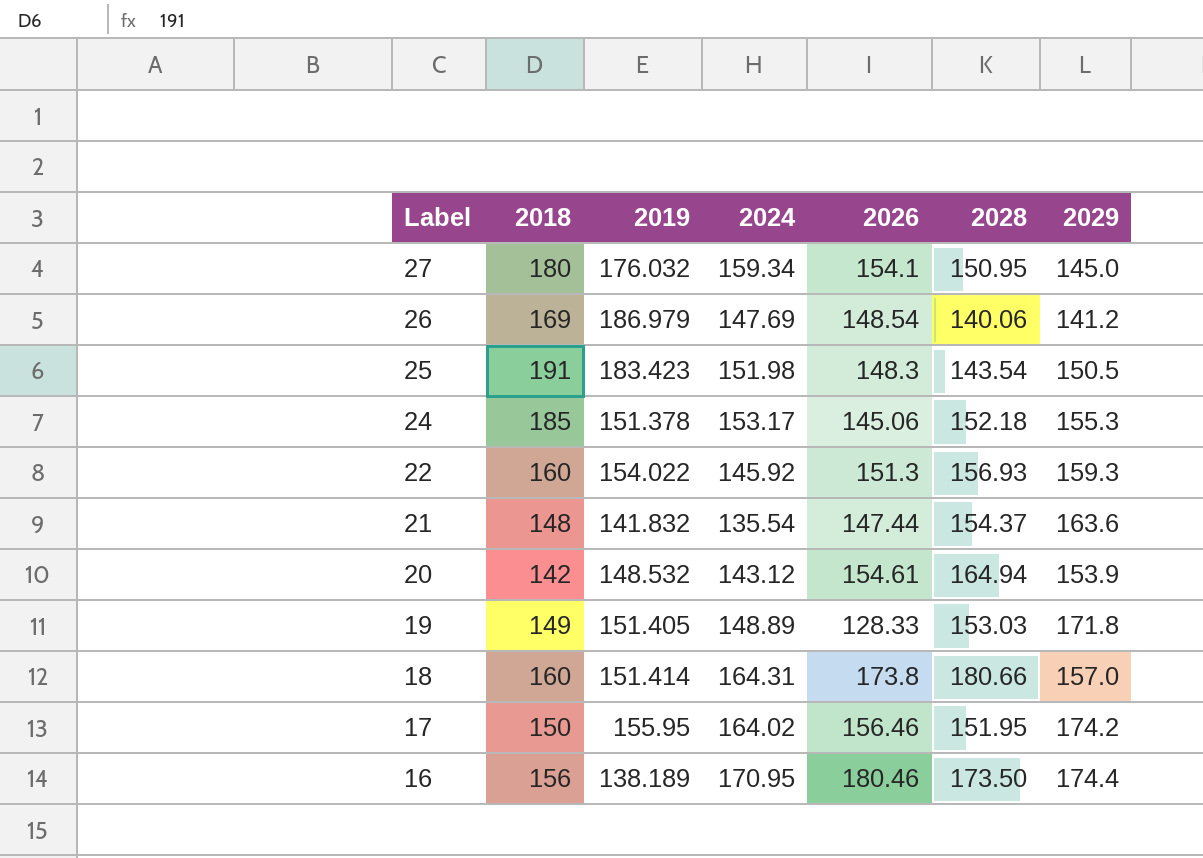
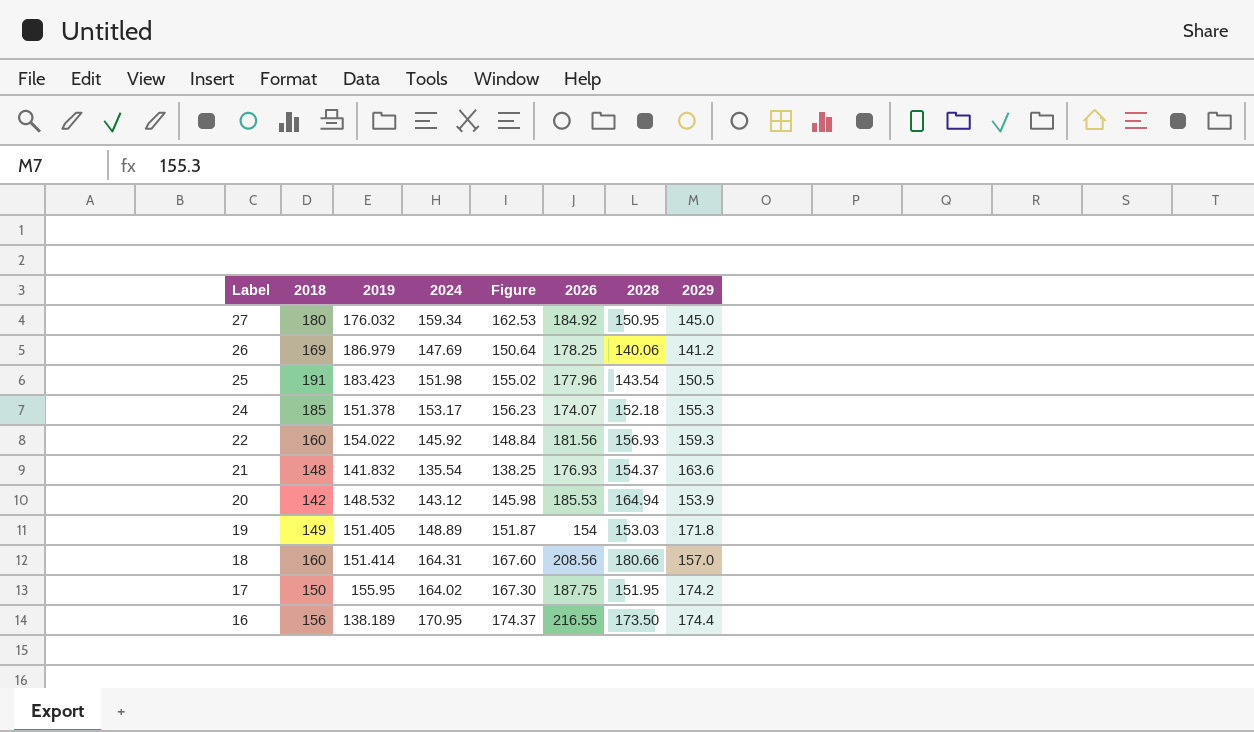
column Figure | formula: none -> [2024] * 1.02
27 | 2026: 154.1 -> 184.92
26 | 2026: 148.54 -> 178.25
25 | 2026: 148.3 -> 177.96
24 | 2026: 145.06 -> 174.07
22 | 2026: 151.3 -> 181.56
21 | 2026: 147.44 -> 176.93
20 | 2026: 154.61 -> 185.53
19 | 2026: 128.33 -> 154
18 | 2026: 173.8 -> 208.56
17 | 2026: 156.46 -> 187.75
16 | 2026: 180.46 -> 216.55

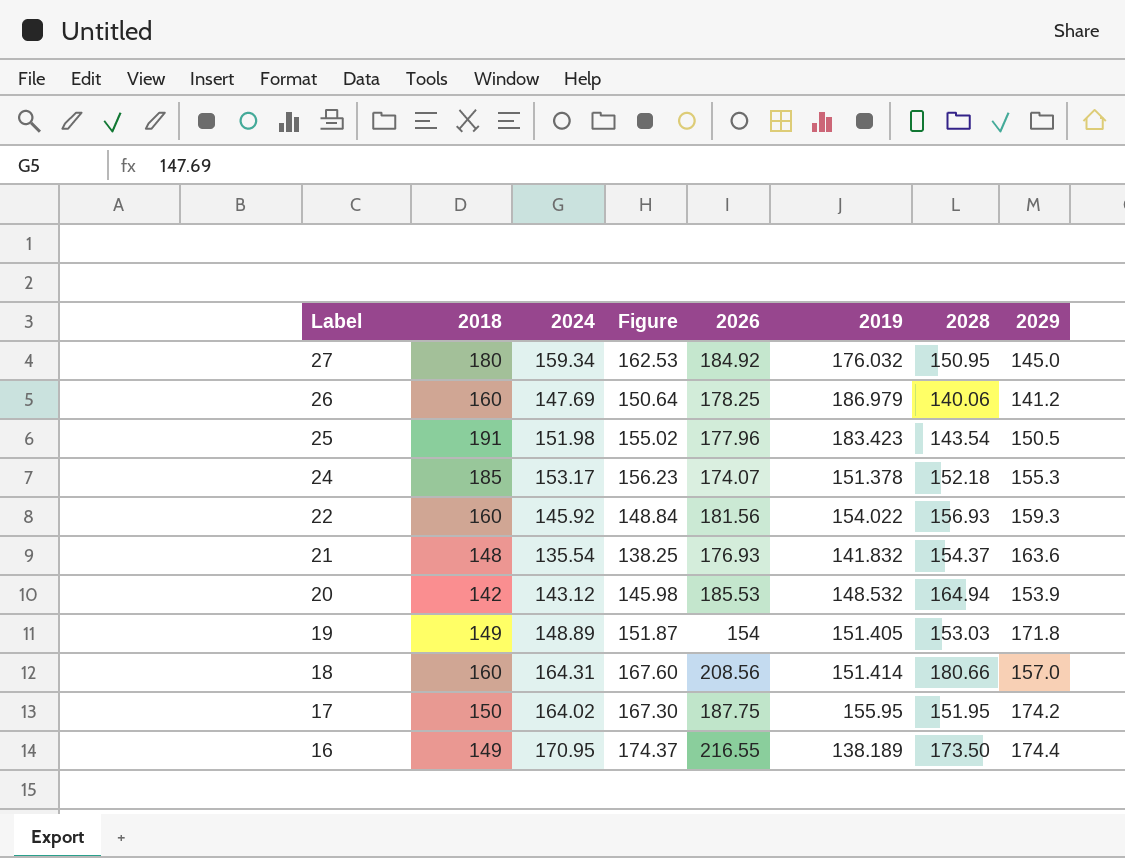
column 2019 | position: 3 -> 6
26 | 2018: 169 -> 160
16 | 2018: 156 -> 149

